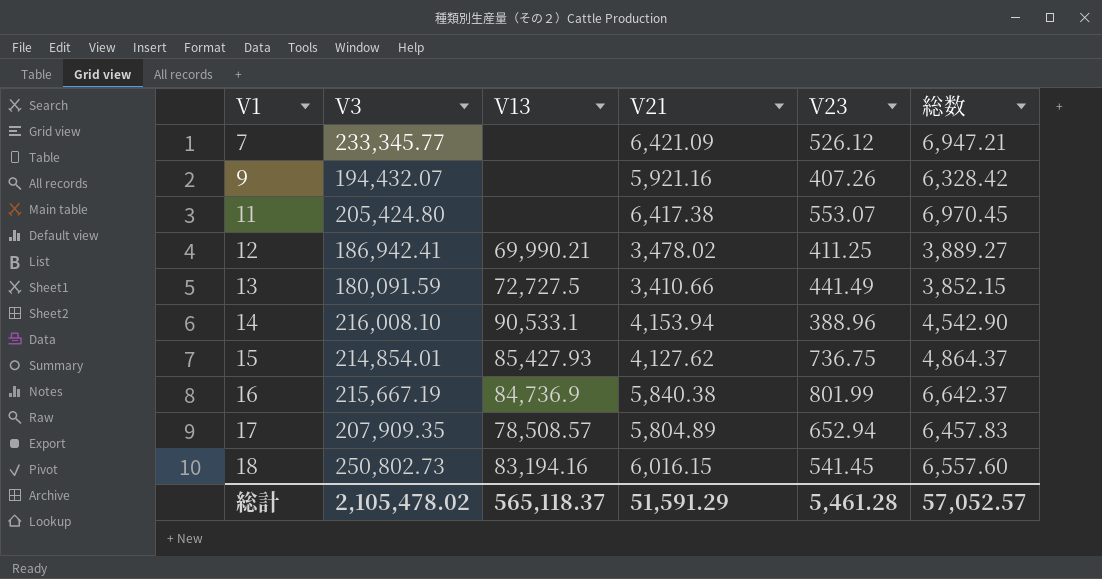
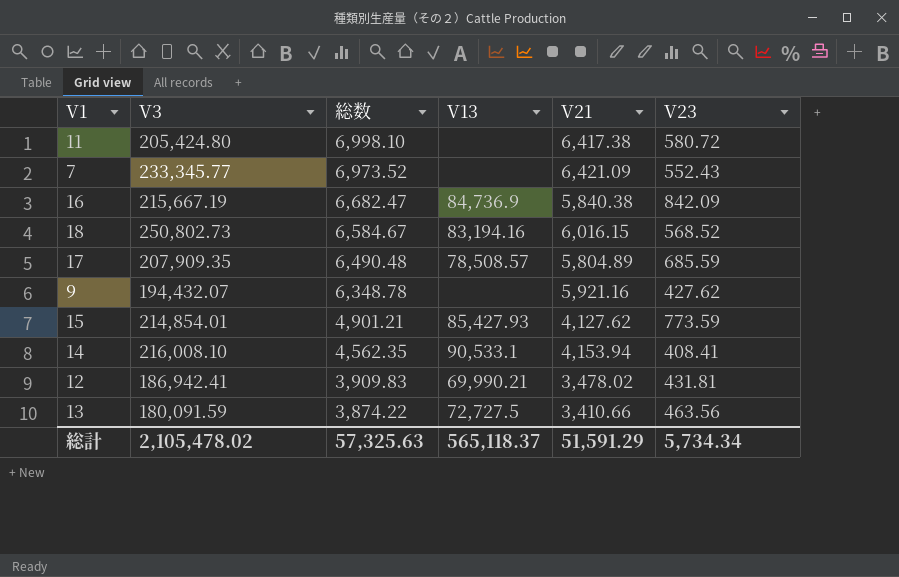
row order: V1 ascending -> 総数 descending
column 総数 | position: 6 -> 3
11 | 総数: 6,970.45 -> 6,998.10
11 | V23: 553.07 -> 580.72
7 | 総数: 6,947.21 -> 6,973.52
7 | V23: 526.12 -> 552.43
16 | 総数: 6,642.37 -> 6,682.47
16 | V23: 801.99 -> 842.09
18 | 総数: 6,557.60 -> 6,584.67
18 | V23: 541.45 -> 568.52
17 | 総数: 6,457.83 -> 6,490.48
17 | V23: 652.94 -> 685.59
9 | 総数: 6,328.42 -> 6,348.78
9 | V23: 407.26 -> 427.62
15 | 総数: 4,864.37 -> 4,901.21
15 | V23: 736.75 -> 773.59
14 | 総数: 4,542.90 -> 4,562.35
14 | V23: 388.96 -> 408.41
12 | 総数: 3,889.27 -> 3,909.83
12 | V23: 411.25 -> 431.81
13 | 総数: 3,852.15 -> 3,874.22
13 | V23: 441.49 -> 463.56
総計 | 総数: 57,052.57 -> 57,325.63
総計 | V23: 5,461.28 -> 5,734.34

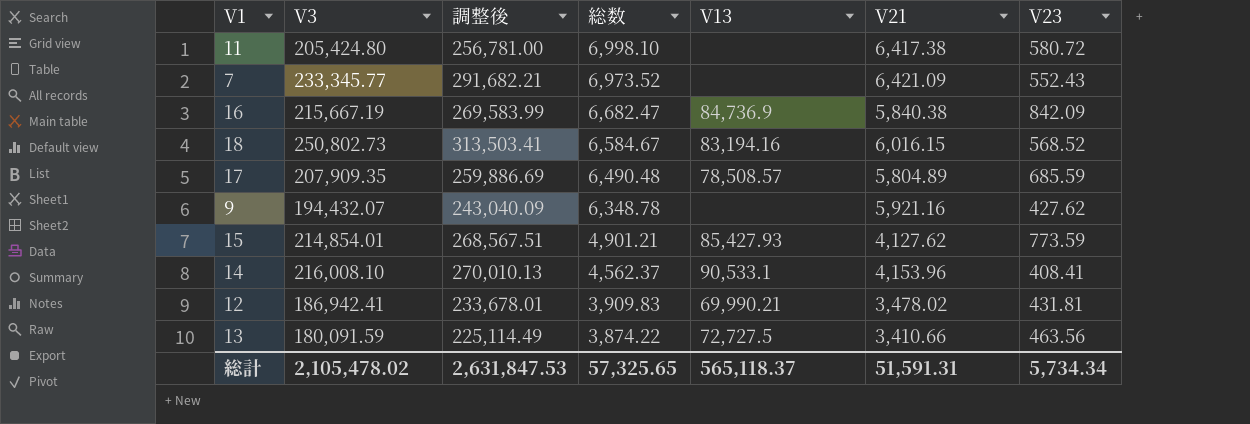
column 調整後 | formula: none -> [V3] * 1.25
14 | 総数: 4,562.35 -> 4,562.37
14 | V21: 4,153.94 -> 4,153.96
総計 | 総数: 57,325.63 -> 57,325.65
総計 | V21: 51,591.29 -> 51,591.31

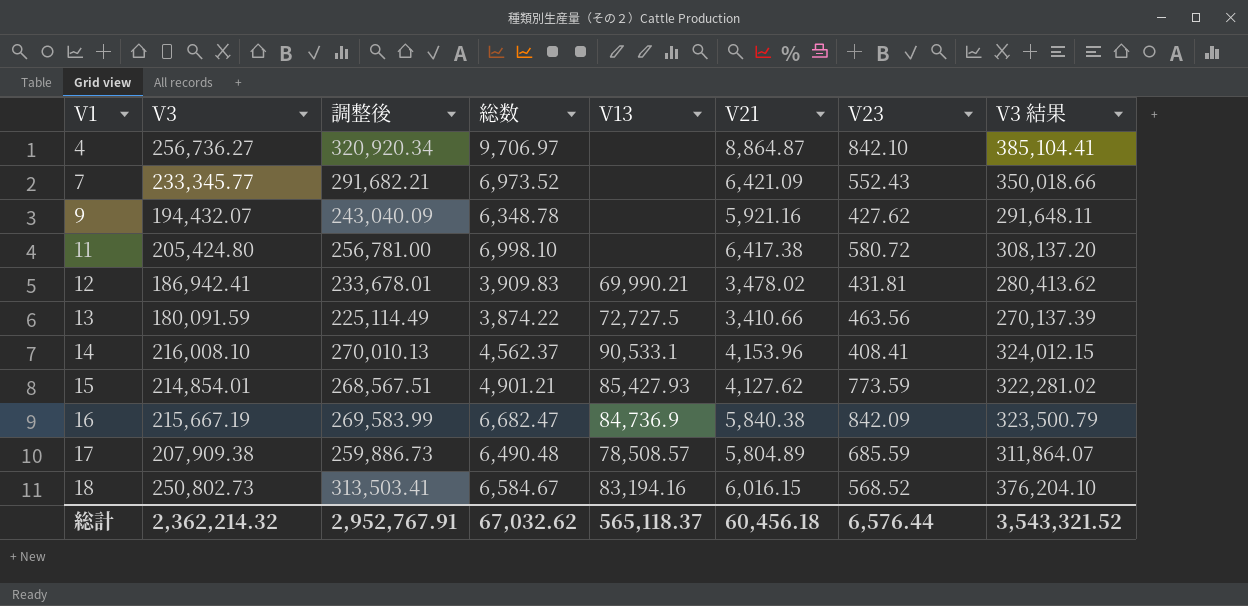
row order: 総数 descending -> V1 ascending
column V3 結果 | formula: none -> [V3] * 1.5
row 4: none -> 256,736.27 | 320,920.34 | 9,706.97 | none | 8,864.87 | 842.10 | 385,104.41
17 | V3: 207,909.35 -> 207,909.38
17 | 調整後: 259,886.69 -> 259,886.73
総計 | V3: 2,105,478.02 -> 2,362,214.32
総計 | 調整後: 2,631,847.53 -> 2,952,767.91
総計 | 総数: 57,325.65 -> 67,032.62
総計 | V21: 51,591.31 -> 60,456.18
総計 | V23: 5,734.34 -> 6,576.44

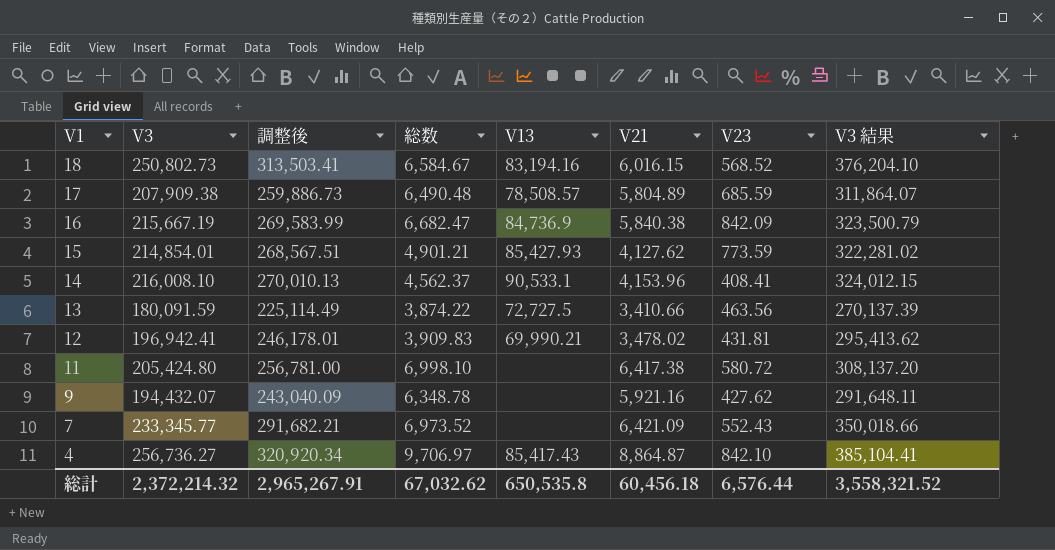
row order: V1 ascending -> V1 descending
12 | V3: 186,942.41 -> 196,942.41
12 | 調整後: 233,678.01 -> 246,178.01
12 | V3 結果: 280,413.62 -> 295,413.62
4 | V13: none -> 85,417.43
総計 | V3: 2,362,214.32 -> 2,372,214.32
総計 | 調整後: 2,952,767.91 -> 2,965,267.91
総計 | V13: 565,118.37 -> 650,535.8
総計 | V3 結果: 3,543,321.52 -> 3,558,321.52

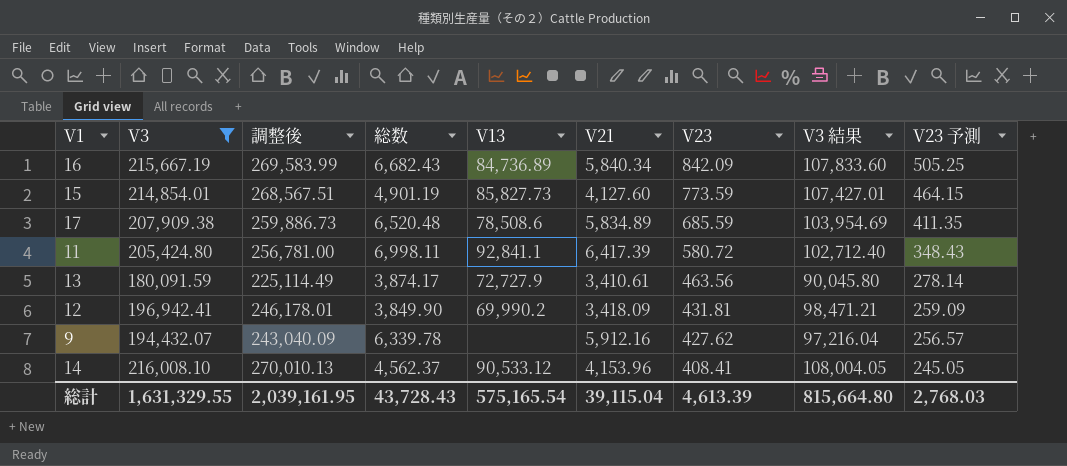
filter: none -> V3 <= 216,008.10
row order: V1 descending -> V23 descending
column V3 結果 | formula: [V3] * 1.5 -> [V3] * 0.5
column V23 予測 | formula: none -> [V23] * 0.6
16 | 総数: 6,682.47 -> 6,682.43
16 | V13: 84,736.9 -> 84,736.89
16 | V21: 5,840.38 -> 5,840.34
15 | 総数: 4,901.21 -> 4,901.19
15 | V13: 85,427.93 -> 85,827.73
15 | V21: 4,127.62 -> 4,127.60
17 | 総数: 6,490.48 -> 6,520.48
17 | V13: 78,508.57 -> 78,508.6
17 | V21: 5,804.89 -> 5,834.89
11 | 総数: 6,998.10 -> 6,998.11
11 | V13: none -> 92,841.1
11 | V21: 6,417.38 -> 6,417.39
13 | 総数: 3,874.22 -> 3,874.17
13 | V13: 72,727.5 -> 72,727.9
13 | V21: 3,410.66 -> 3,410.61
12 | 総数: 3,909.83 -> 3,849.90
12 | V13: 69,990.21 -> 69,990.2
12 | V21: 3,478.02 -> 3,418.09
9 | 総数: 6,348.78 -> 6,339.78
9 | V21: 5,921.16 -> 5,912.16
14 | V13: 90,533.1 -> 90,533.12
総計 | V3: 2,372,214.32 -> 1,631,329.55
総計 | 調整後: 2,965,267.91 -> 2,039,161.95
総計 | 総数: 67,032.62 -> 43,728.43
総計 | V13: 650,535.8 -> 575,165.54
総計 | V21: 60,456.18 -> 39,115.04
総計 | V23: 6,576.44 -> 4,613.39
総計 | V3 結果: 3,558,321.52 -> 815,664.80

